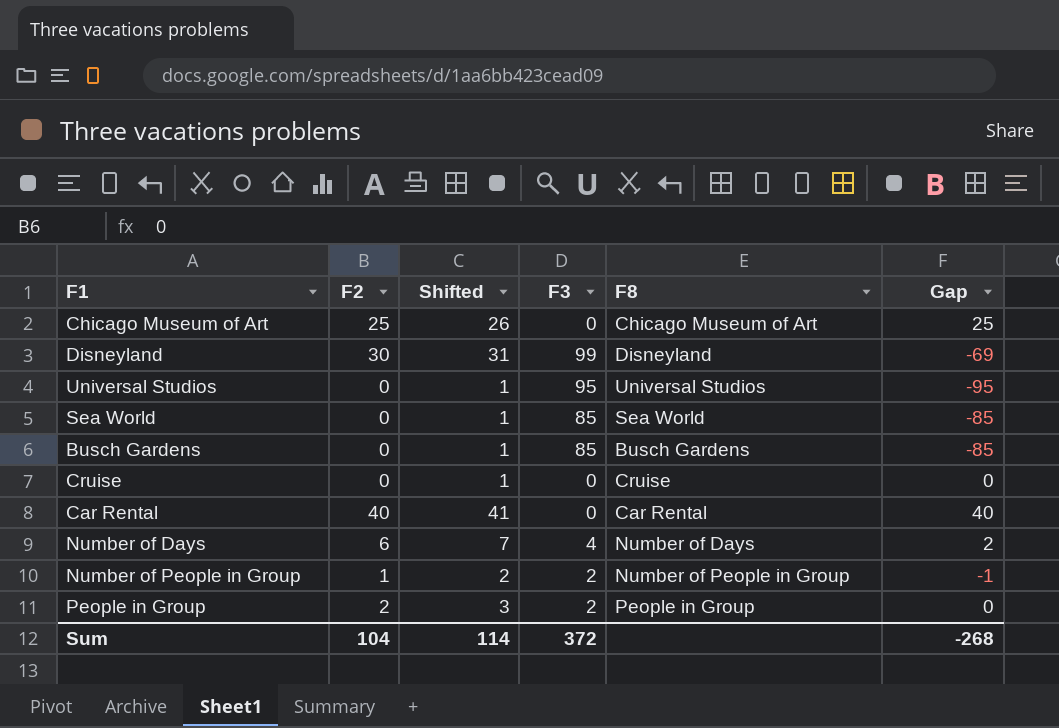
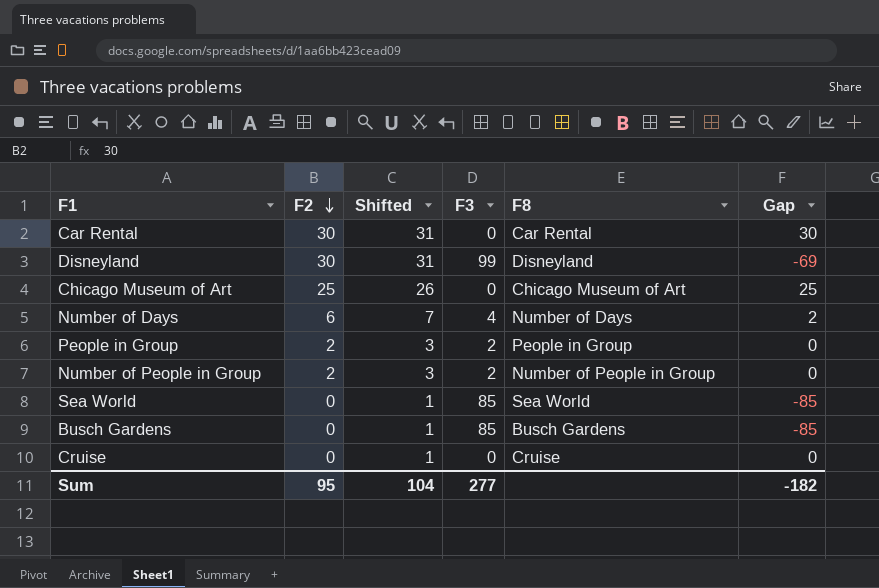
row order: none -> F2 descending
row Universal Studios: 0 | 1 | 95 | Universal Studios | -95 -> none
Car Rental | F2: 40 -> 30
Car Rental | Shifted: 41 -> 31
Car Rental | Gap: 40 -> 30
Number of People in Group | F2: 1 -> 2
Number of People in Group | Shifted: 2 -> 3
Number of People in Group | Gap: -1 -> 0
Sum | F2: 104 -> 95
Sum | Shifted: 114 -> 104
Sum | F3: 372 -> 277
Sum | Gap: -268 -> -182

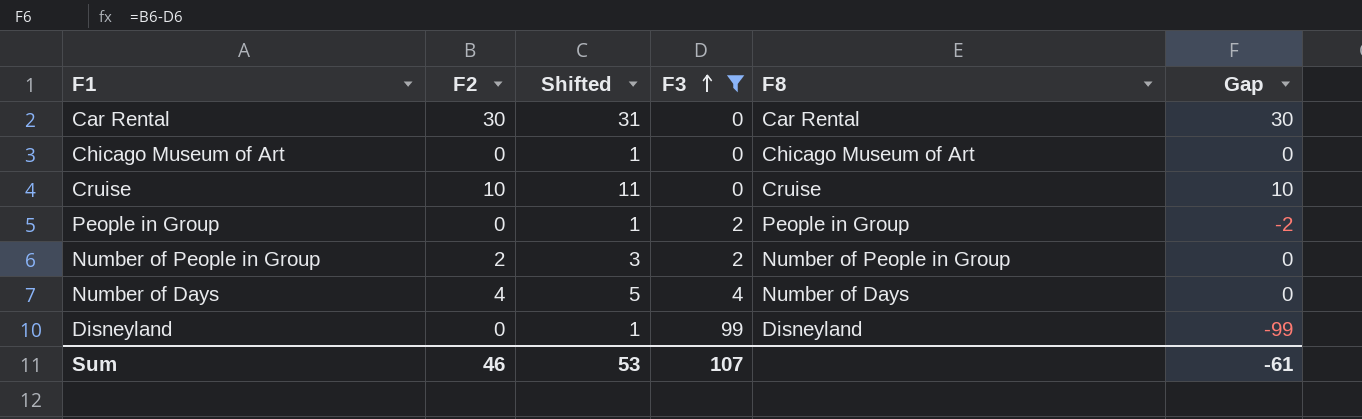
filter: none -> F3 != 85
row order: F2 descending -> F3 ascending
Chicago Museum of Art | F2: 25 -> 0
Chicago Museum of Art | Shifted: 26 -> 1
Chicago Museum of Art | Gap: 25 -> 0
Cruise | F2: 0 -> 10
Cruise | Shifted: 1 -> 11
Cruise | Gap: 0 -> 10
People in Group | F2: 2 -> 0
People in Group | Shifted: 3 -> 1
People in Group | Gap: 0 -> -2
Number of Days | F2: 6 -> 4
Number of Days | Shifted: 7 -> 5
Number of Days | Gap: 2 -> 0
Disneyland | F2: 30 -> 0
Disneyland | Shifted: 31 -> 1
Disneyland | Gap: -69 -> -99
Sum | F2: 95 -> 46
Sum | Shifted: 104 -> 53
Sum | F3: 277 -> 107
Sum | Gap: -182 -> -61

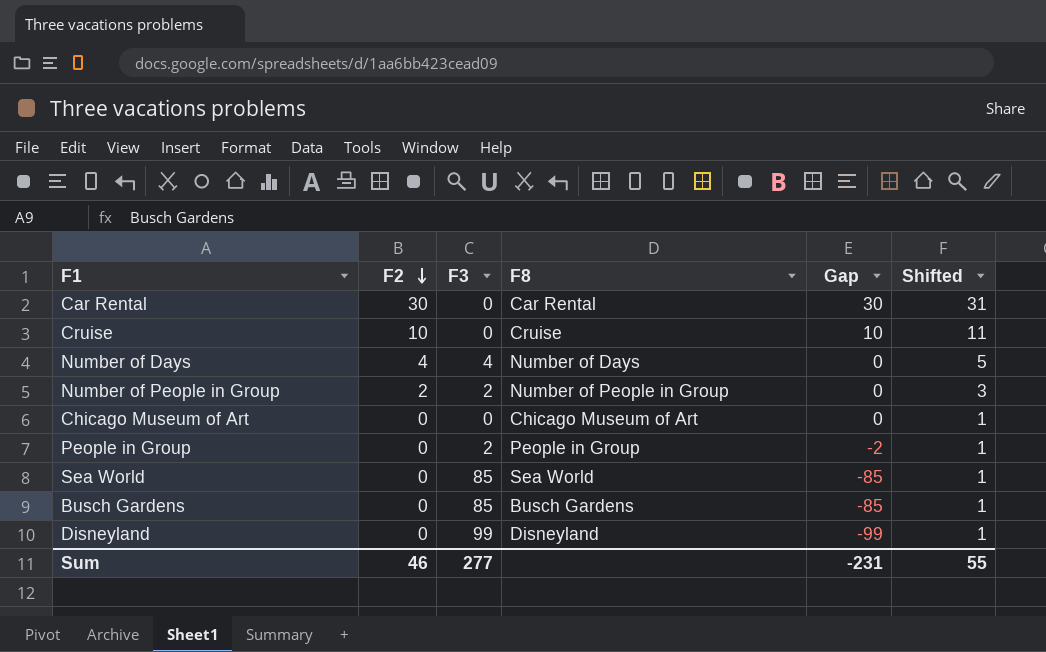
filter: F3 != 85 -> none
row order: F3 ascending -> F2 descending
column Shifted | position: 3 -> 6
Sum | F3: 107 -> 277
Sum | Gap: -61 -> -231
Sum | Shifted: 53 -> 55

